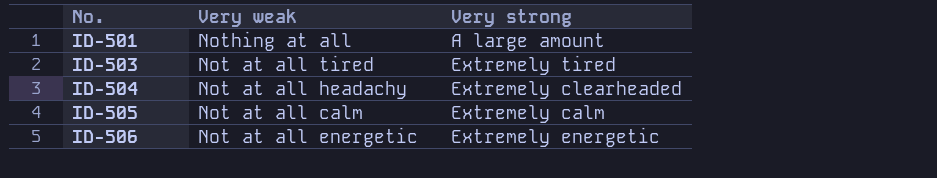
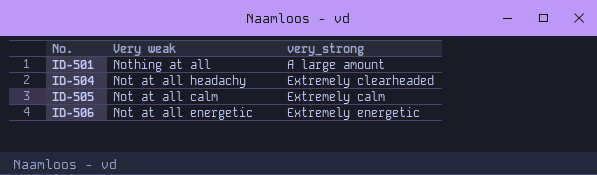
column name: Very strong -> very_strong
row ID-503: Not at all tired | Extremely tired -> none

